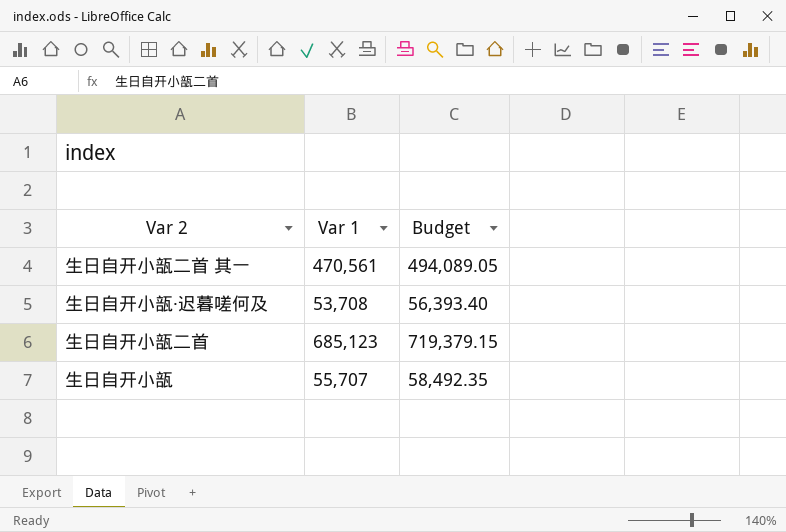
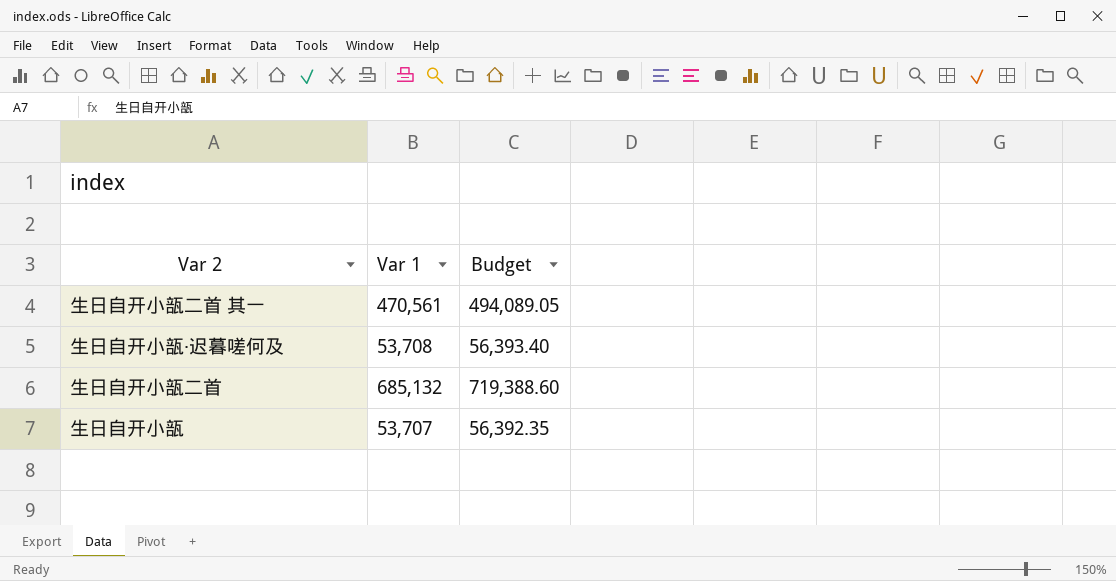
生日自开小瓿二首 | Var 1: 685,123 -> 685,132
生日自开小瓿二首 | Budget: 719,379.15 -> 719,388.60
生日自开小瓿 | Var 1: 55,707 -> 53,707
生日自开小瓿 | Budget: 58,492.35 -> 56,392.35

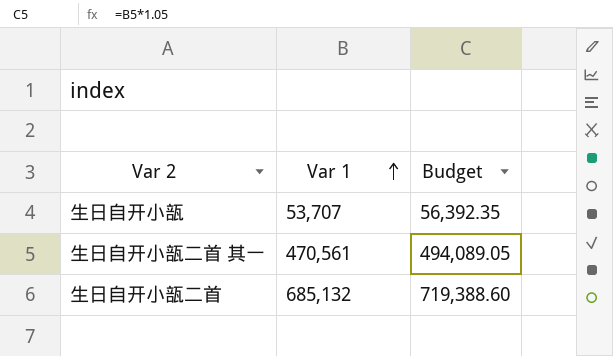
row order: none -> Var 1 ascending
row 生日自开小瓿·迟暮嗟何及: 53,708 | 56,393.40 -> none

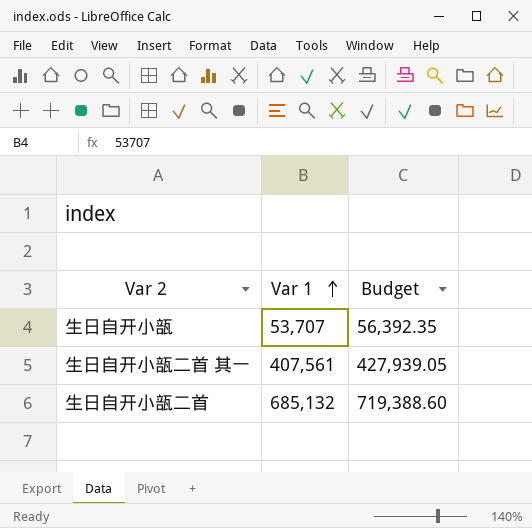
生日自开小瓿二首 其一 | Var 1: 470,561 -> 407,561
生日自开小瓿二首 其一 | Budget: 494,089.05 -> 427,939.05

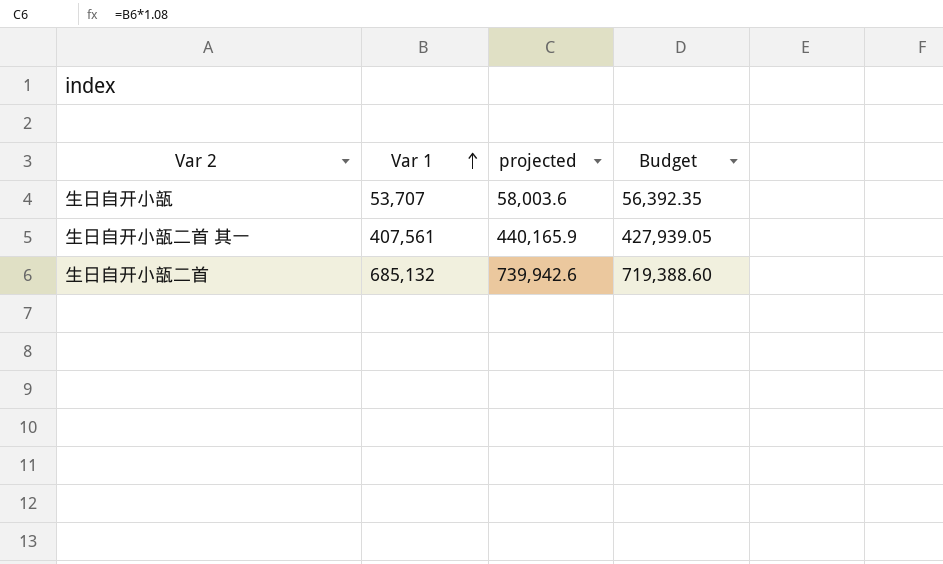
column projected | formula: none -> [Var 1] * 1.08

